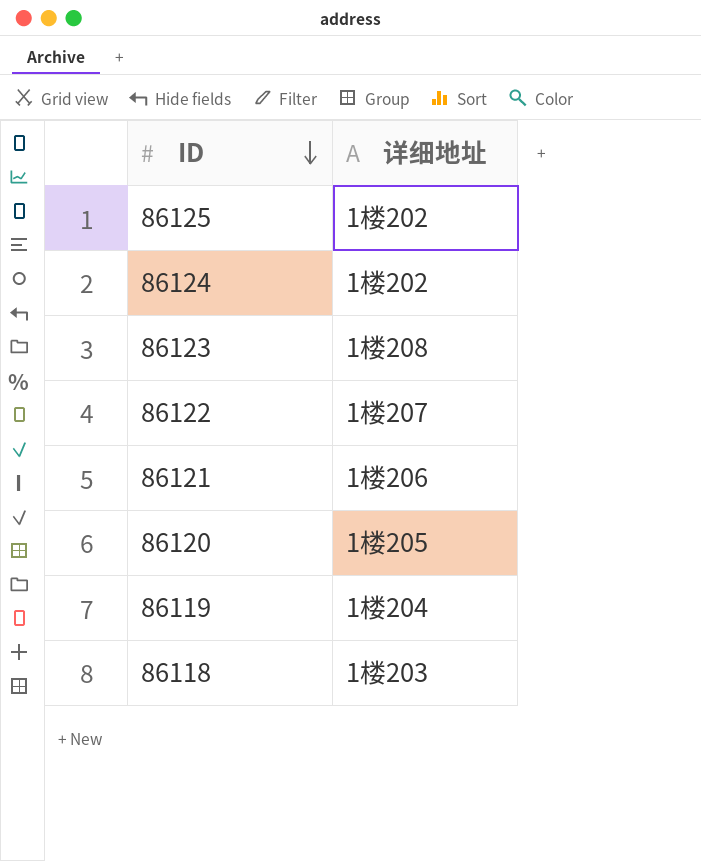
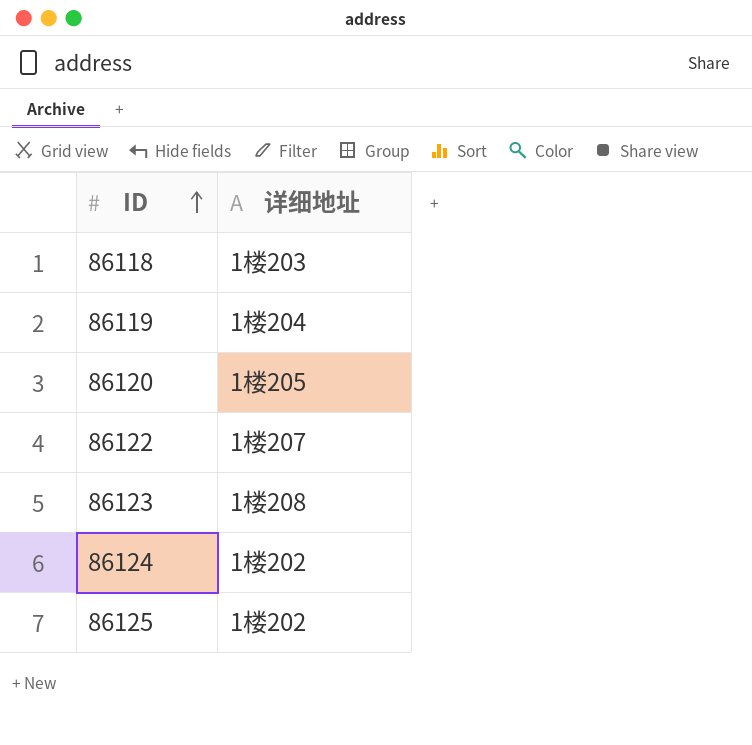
row order: ID descending -> ID ascending
row 86121: 1楼206 -> none

